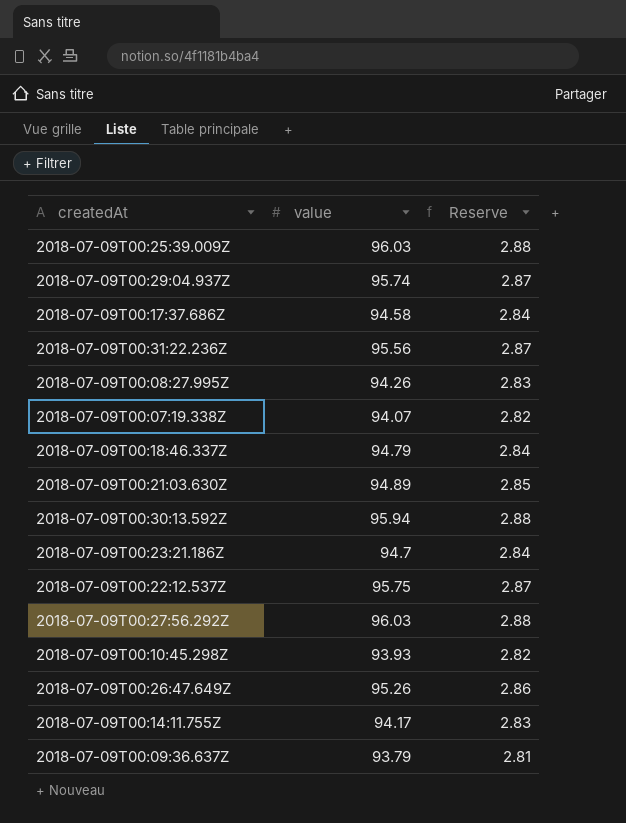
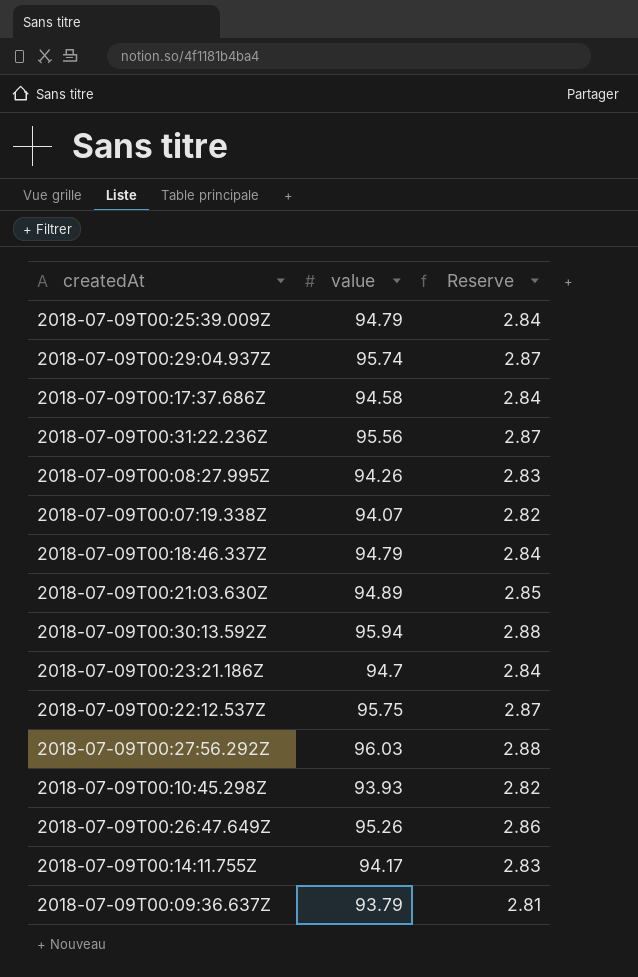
2018-07-09T00:25:39.009Z | value: 96.03 -> 94.79
2018-07-09T00:25:39.009Z | Reserve: 2.88 -> 2.84

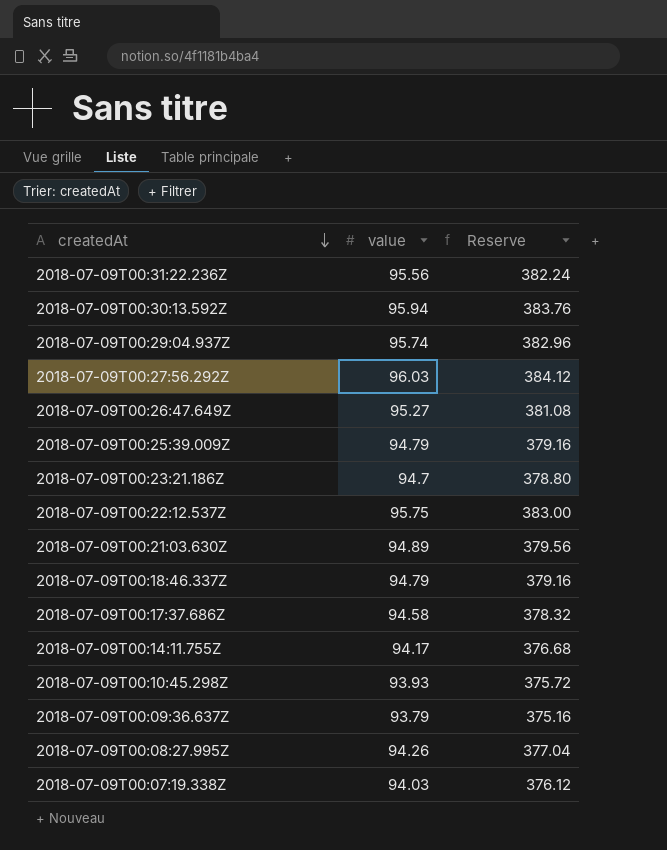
row order: none -> createdAt descending
column Reserve | formula: [value] * 0.03 -> [value] * 4
2018-07-09T00:26:47.649Z | value: 95.26 -> 95.27
2018-07-09T00:07:19.338Z | value: 94.07 -> 94.03

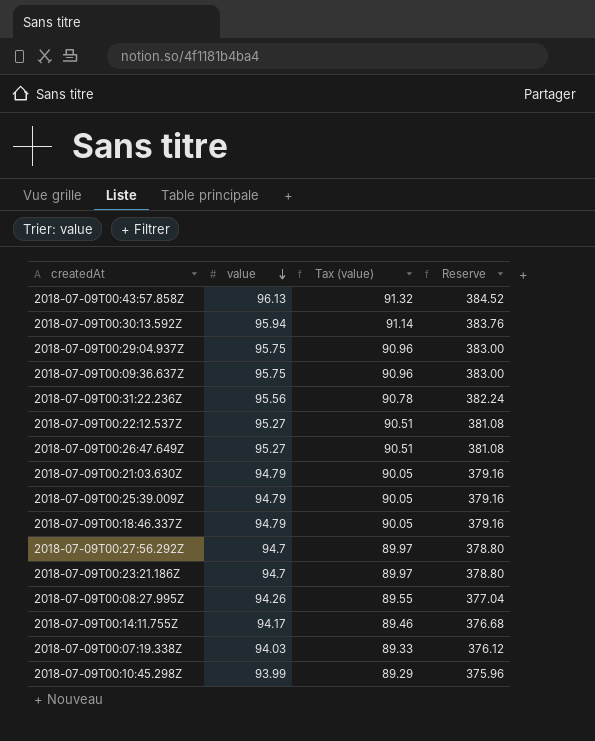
row order: createdAt descending -> value descending
column Tax (value) | formula: none -> [value] * 0.95
row 2018-07-09T00:17:37.686Z: 94.58 | 378.32 -> none
row 2018-07-09T00:43:57.858Z: none -> 96.13 | 91.32 | 384.52
2018-07-09T00:29:04.937Z | value: 95.74 -> 95.75
2018-07-09T00:29:04.937Z | Reserve: 382.96 -> 383.00
2018-07-09T00:09:36.637Z | value: 93.79 -> 95.75
2018-07-09T00:09:36.637Z | Reserve: 375.16 -> 383.00
2018-07-09T00:22:12.537Z | value: 95.75 -> 95.27
2018-07-09T00:22:12.537Z | Reserve: 383.00 -> 381.08
2018-07-09T00:21:03.630Z | value: 94.89 -> 94.79
2018-07-09T00:21:03.630Z | Reserve: 379.56 -> 379.16
2018-07-09T00:27:56.292Z | value: 96.03 -> 94.7
2018-07-09T00:27:56.292Z | Reserve: 384.12 -> 378.80
2018-07-09T00:10:45.298Z | value: 93.93 -> 93.99
2018-07-09T00:10:45.298Z | Reserve: 375.72 -> 375.96

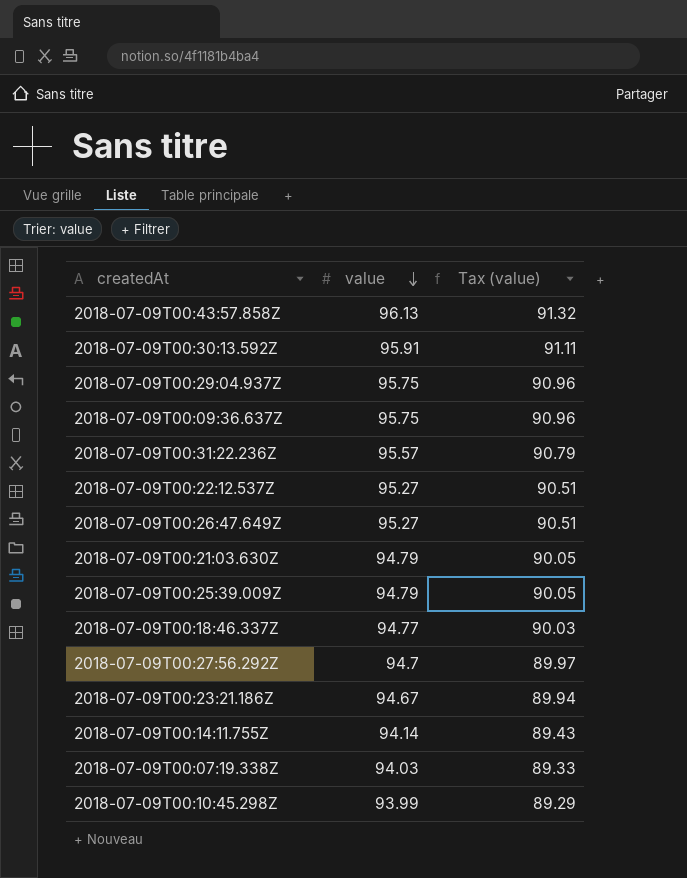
column Reserve | formula: [value] * 4 -> none
row 2018-07-09T00:08:27.995Z: 94.26 | 89.55 | 377.04 -> none
2018-07-09T00:30:13.592Z | value: 95.94 -> 95.91
2018-07-09T00:30:13.592Z | Tax (value): 91.14 -> 91.11
2018-07-09T00:31:22.236Z | value: 95.56 -> 95.57
2018-07-09T00:31:22.236Z | Tax (value): 90.78 -> 90.79
2018-07-09T00:18:46.337Z | value: 94.79 -> 94.77
2018-07-09T00:18:46.337Z | Tax (value): 90.05 -> 90.03
2018-07-09T00:23:21.186Z | value: 94.7 -> 94.67
2018-07-09T00:23:21.186Z | Tax (value): 89.97 -> 89.94
2018-07-09T00:14:11.755Z | value: 94.17 -> 94.14
2018-07-09T00:14:11.755Z | Tax (value): 89.46 -> 89.43

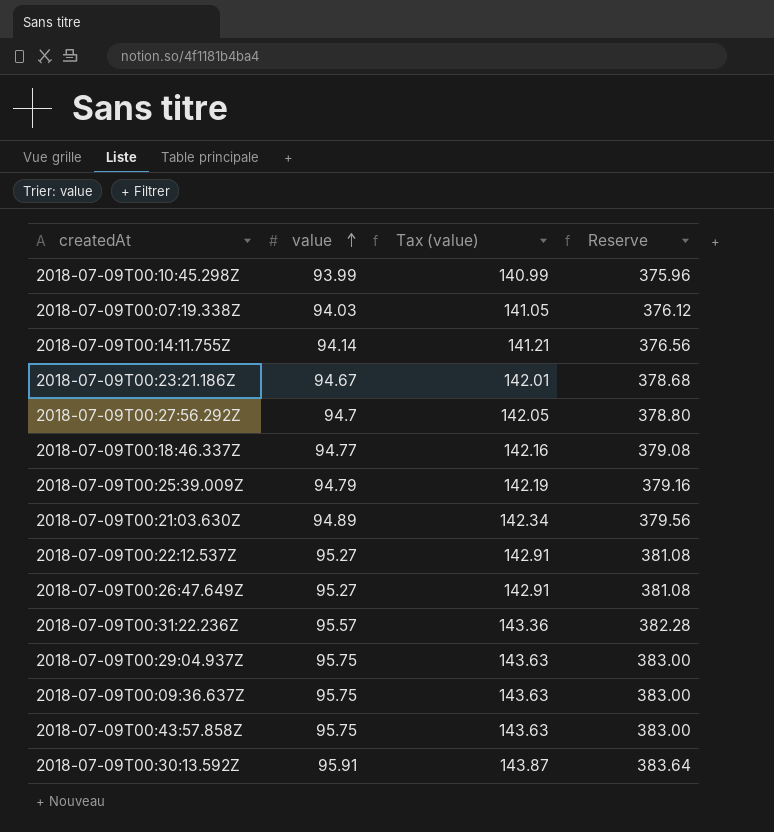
row order: value descending -> value ascending
column Tax (value) | formula: [value] * 0.95 -> [value] * 1.5
column Reserve | formula: none -> [value] * 4
2018-07-09T00:21:03.630Z | value: 94.79 -> 94.89
2018-07-09T00:43:57.858Z | value: 96.13 -> 95.75

